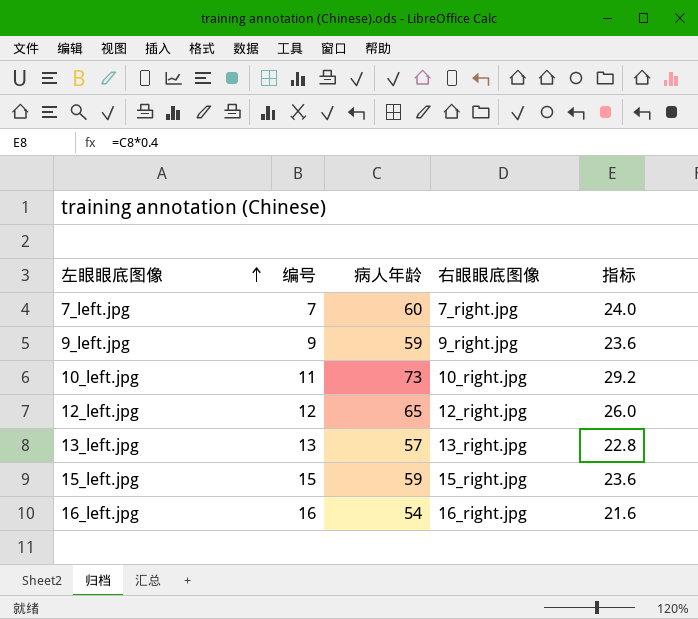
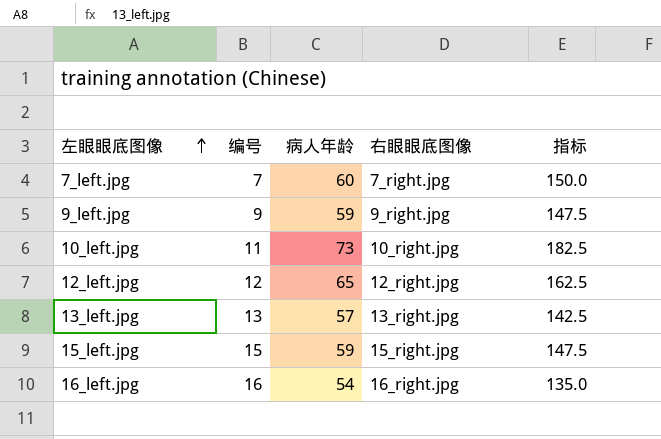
column 指标 | formula: [病人年龄] * 0.4 -> [病人年龄] * 2.5

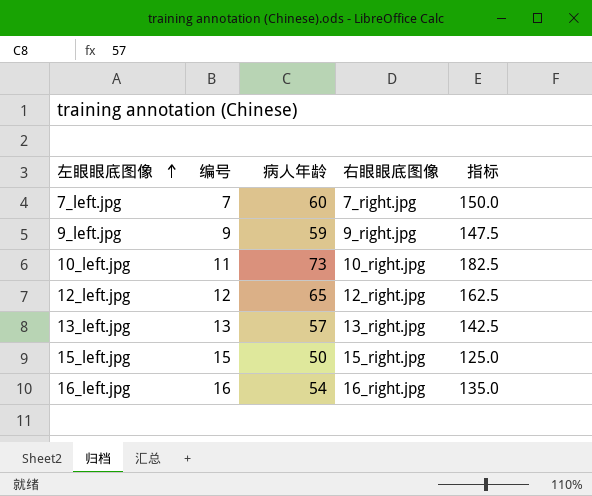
15_left.jpg | 病人年龄: 59 -> 50
15_left.jpg | 指标: 147.5 -> 125.0

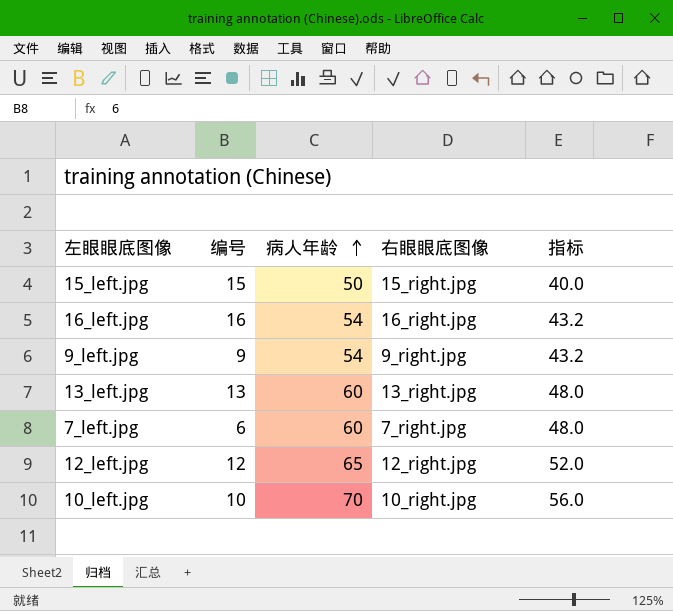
row order: 左眼眼底图像 ascending -> 病人年龄 ascending
column 指标 | formula: [病人年龄] * 2.5 -> [病人年龄] * 0.8
9_left.jpg | 病人年龄: 59 -> 54
13_left.jpg | 病人年龄: 57 -> 60
7_left.jpg | 编号: 7 -> 6
10_left.jpg | 编号: 11 -> 10
10_left.jpg | 病人年龄: 73 -> 70

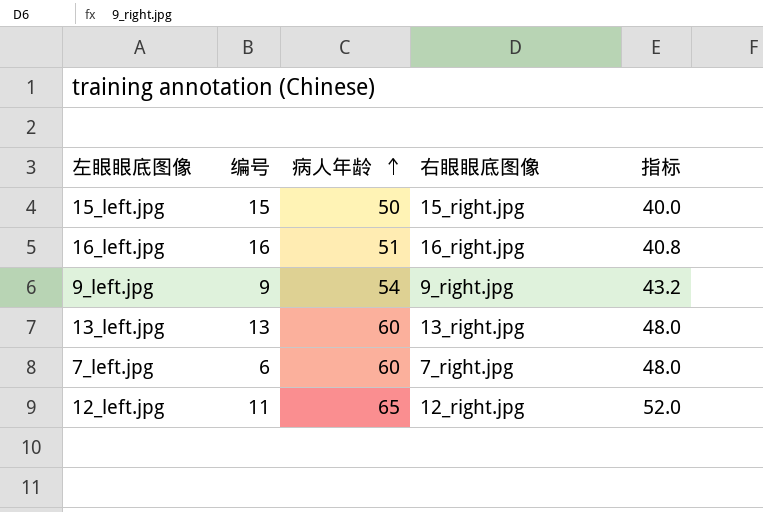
row 10_left.jpg: 10 | 70 | 10_right.jpg | 56.0 -> none
16_left.jpg | 病人年龄: 54 -> 51
16_left.jpg | 指标: 43.2 -> 40.8
12_left.jpg | 编号: 12 -> 11

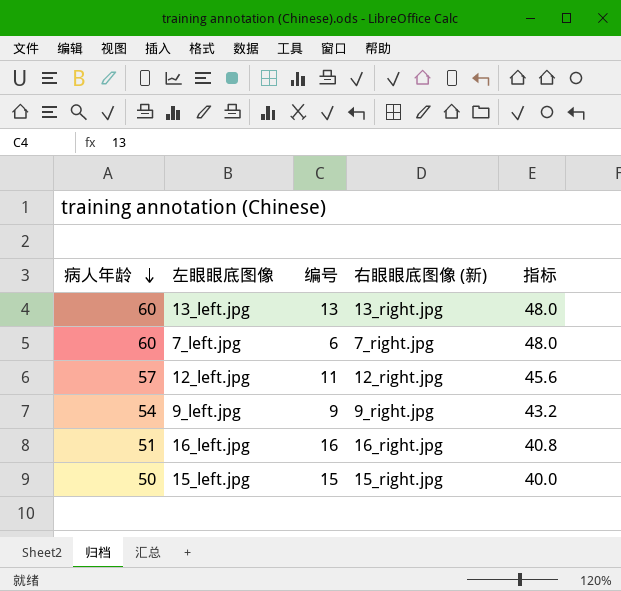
row order: 病人年龄 ascending -> 病人年龄 descending
column 病人年龄 | position: 3 -> 1
column name: 右眼眼底图像 -> 右眼眼底图像 (新)
12_left.jpg | 病人年龄: 65 -> 57
12_left.jpg | 指标: 52.0 -> 45.6

